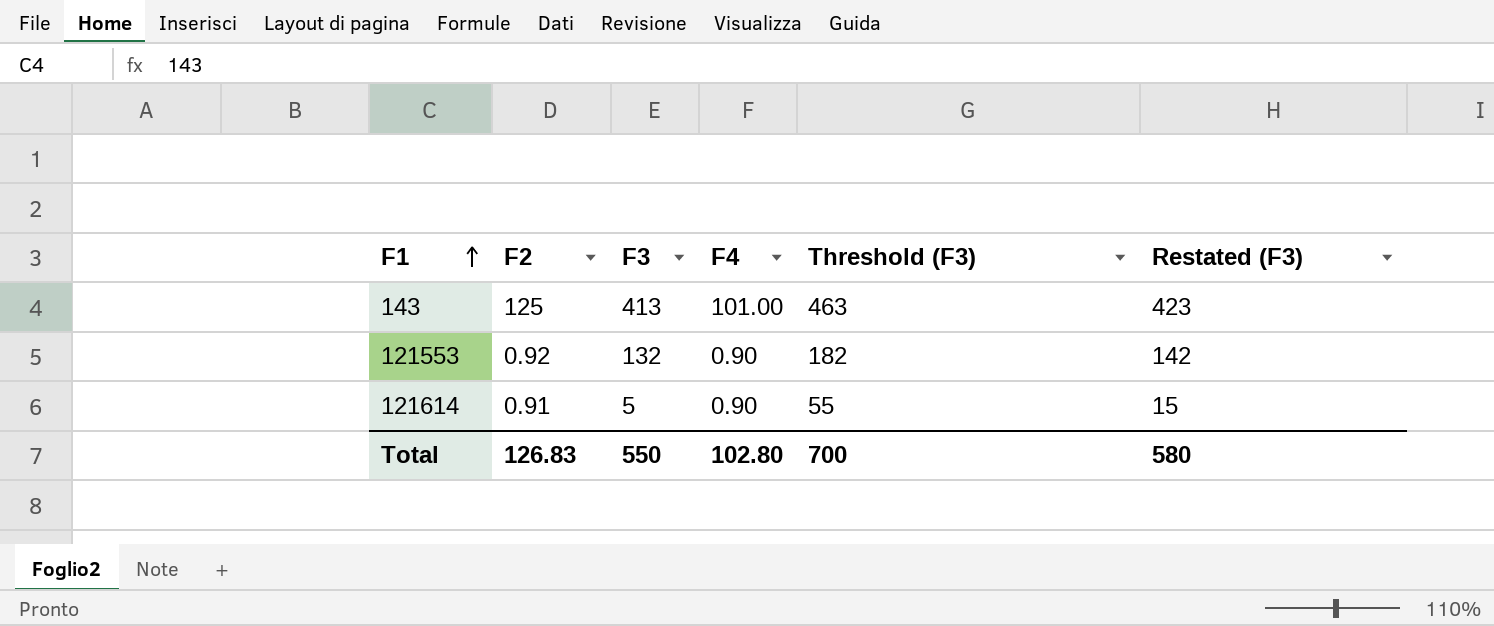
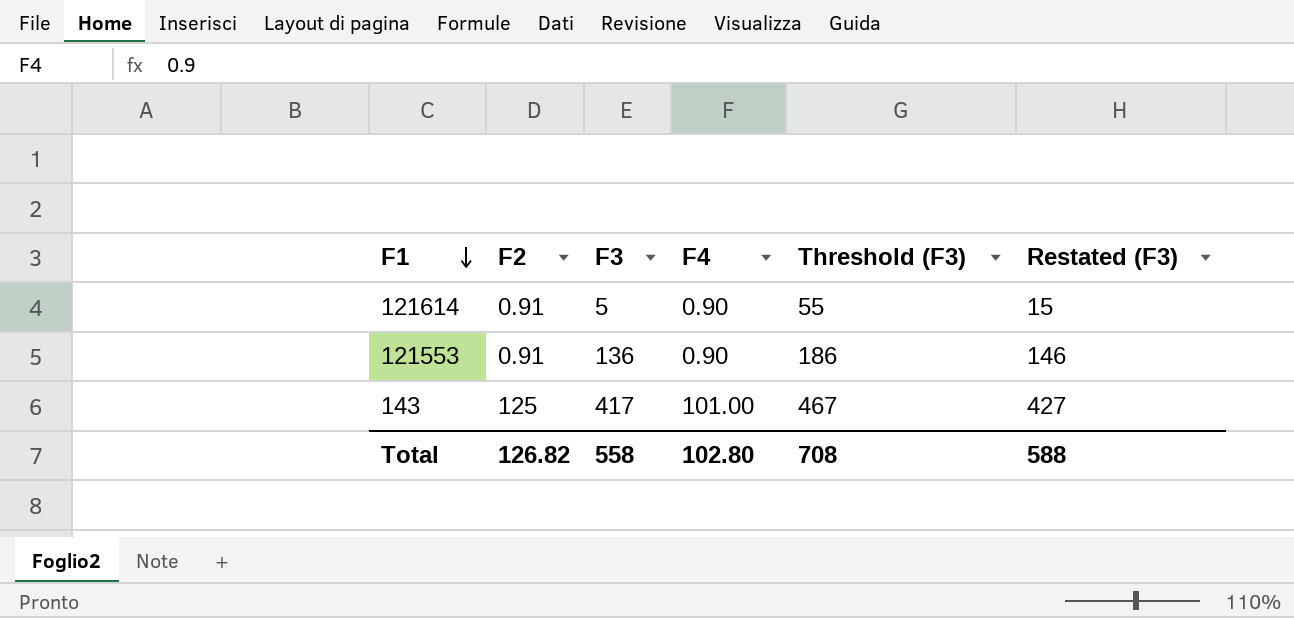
row order: F1 ascending -> F1 descending
121553 | F2: 0.92 -> 0.91
121553 | F3: 132 -> 136
121553 | Threshold (F3): 182 -> 186
121553 | Restated (F3): 142 -> 146
143 | F3: 413 -> 417
143 | Threshold (F3): 463 -> 467
143 | Restated (F3): 423 -> 427
Total | F2: 126.83 -> 126.82
Total | F3: 550 -> 558
Total | Threshold (F3): 700 -> 708
Total | Restated (F3): 580 -> 588

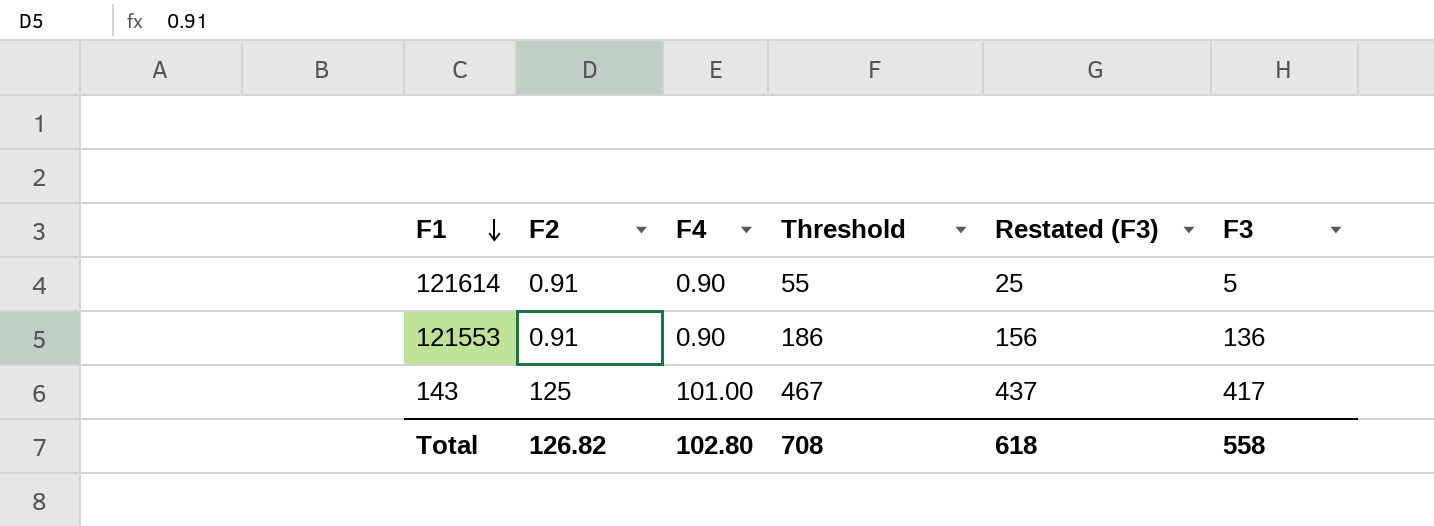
column name: Threshold (F3) -> Threshold
column Restated (F3) | formula: [F3] + 10 -> [F3] + 20
column F3 | position: 3 -> 6
Total | Restated (F3): 588 -> 618

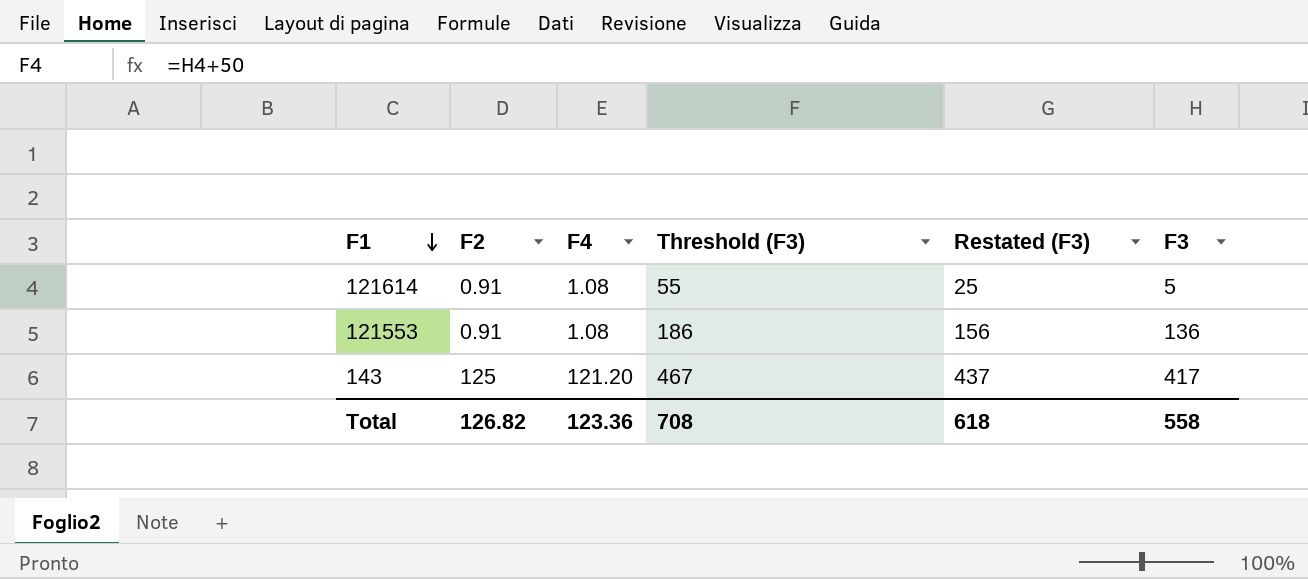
column name: Threshold -> Threshold (F3)
121614 | F4: 0.90 -> 1.08
121553 | F4: 0.90 -> 1.08
143 | F4: 101.00 -> 121.20
Total | F4: 102.80 -> 123.36

